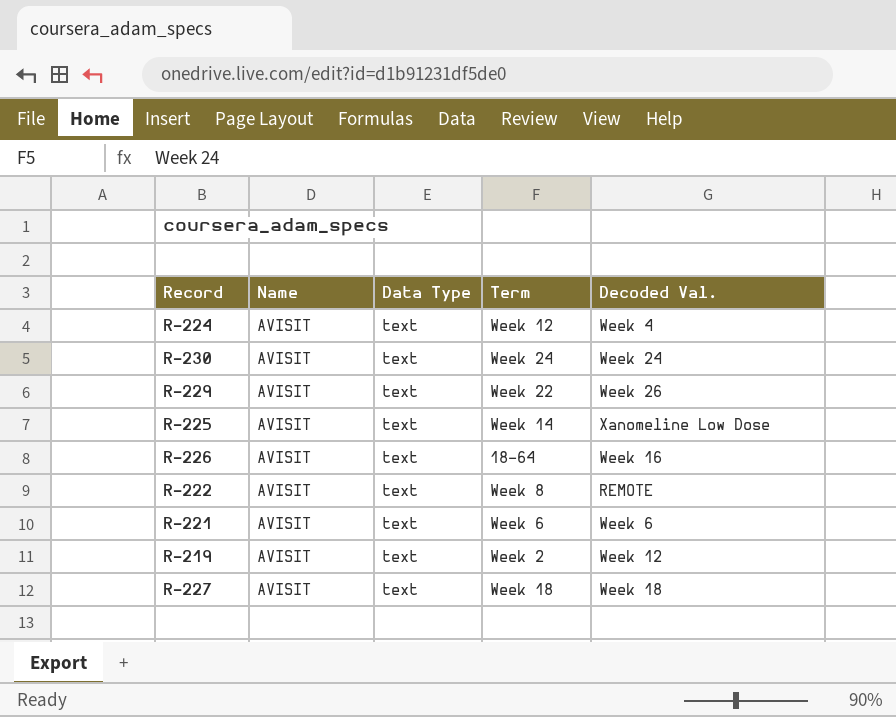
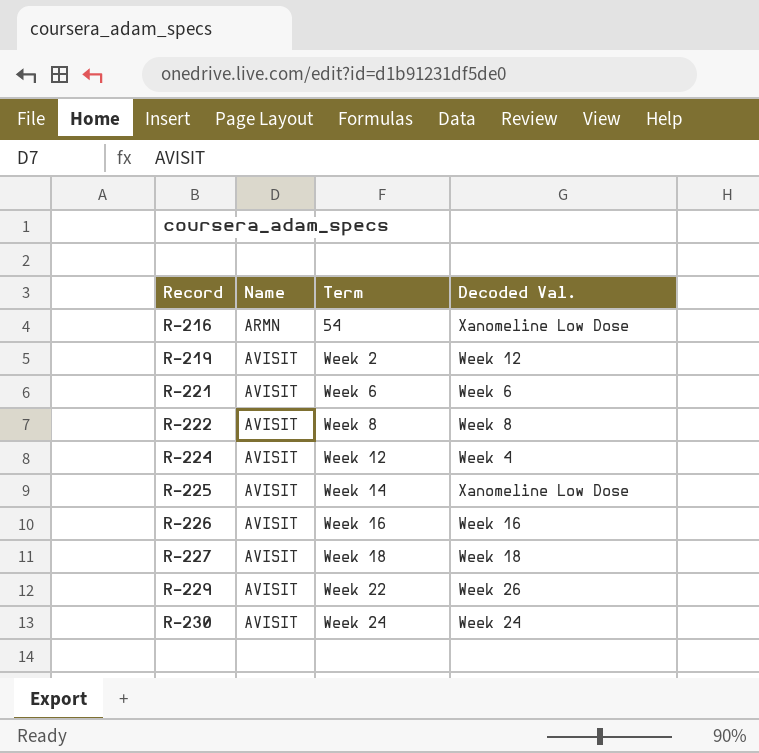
row order: none -> Record ascending
column Data Type | position: 3 -> none
row R-216: none -> ARMN | 54 | Xanomeline Low Dose
R-222 | Decoded Val.: REMOTE -> Week 8
R-226 | Term: 18-64 -> Week 16

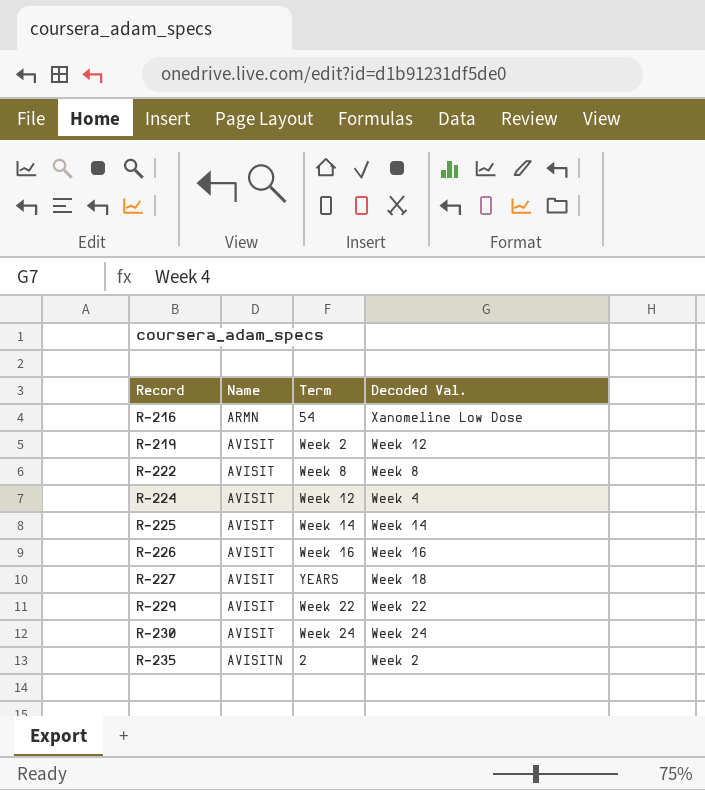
row R-221: AVISIT | Week 6 | Week 6 -> none
R-225 | Decoded Val.: Xanomeline Low Dose -> Week 14
R-227 | Term: Week 18 -> YEARS
R-229 | Decoded Val.: Week 26 -> Week 22
row R-235: none -> AVISITN | 2 | Week 2

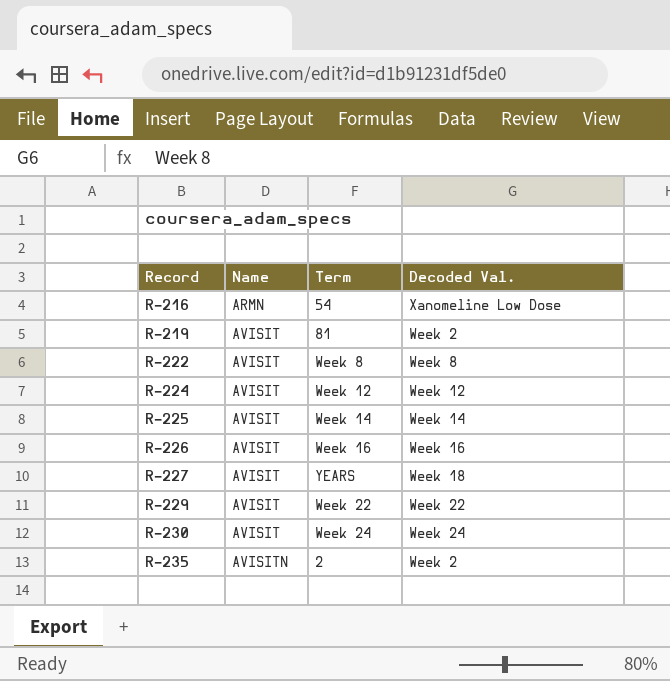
R-219 | Term: Week 2 -> 81
R-219 | Decoded Val.: Week 12 -> Week 2
R-224 | Decoded Val.: Week 4 -> Week 12

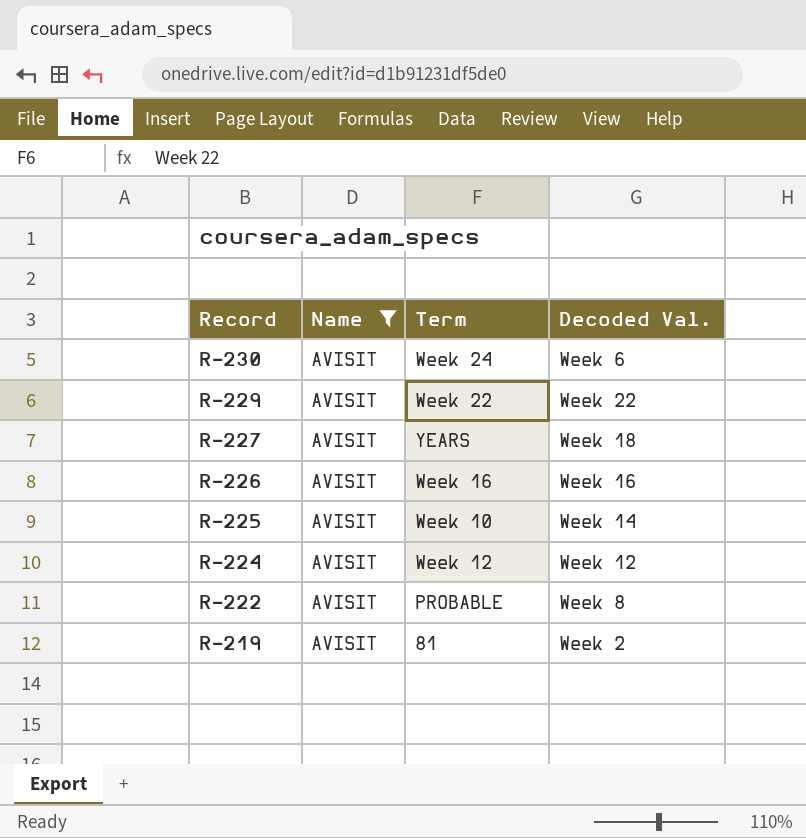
filter: none -> Name = AVISIT
row order: Record ascending -> Record descending
R-230 | Decoded Val.: Week 24 -> Week 6
R-225 | Term: Week 14 -> Week 10
R-222 | Term: Week 8 -> PROBABLE

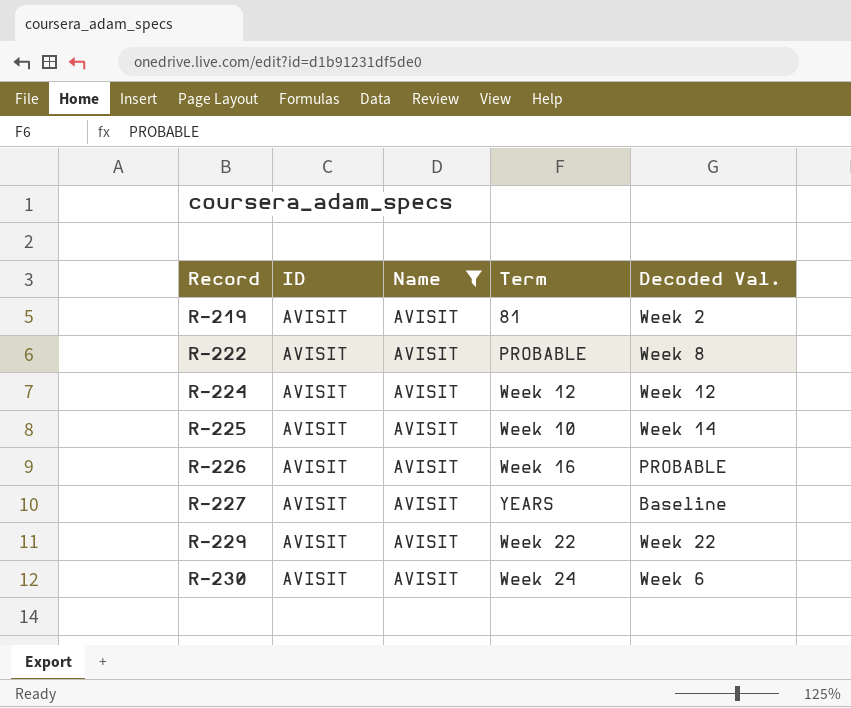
row order: Record descending -> Record ascending
column ID | position: none -> 2
R-226 | Decoded Val.: Week 16 -> PROBABLE
R-227 | Decoded Val.: Week 18 -> Baseline

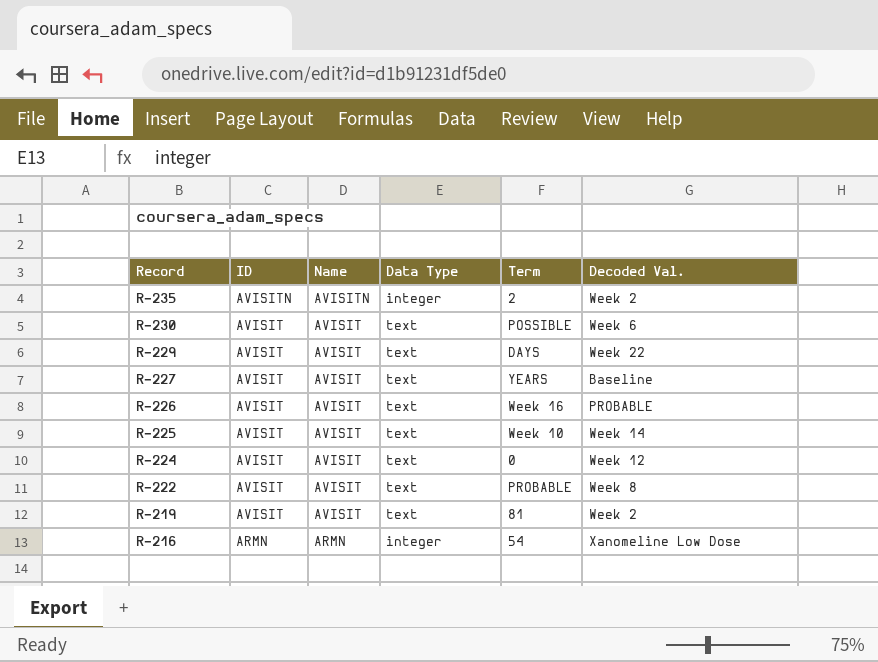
filter: Name = AVISIT -> none
row order: Record ascending -> Record descending
column Data Type | position: none -> 4
R-230 | Term: Week 24 -> POSSIBLE
R-229 | Term: Week 22 -> DAYS
R-224 | Term: Week 12 -> 0

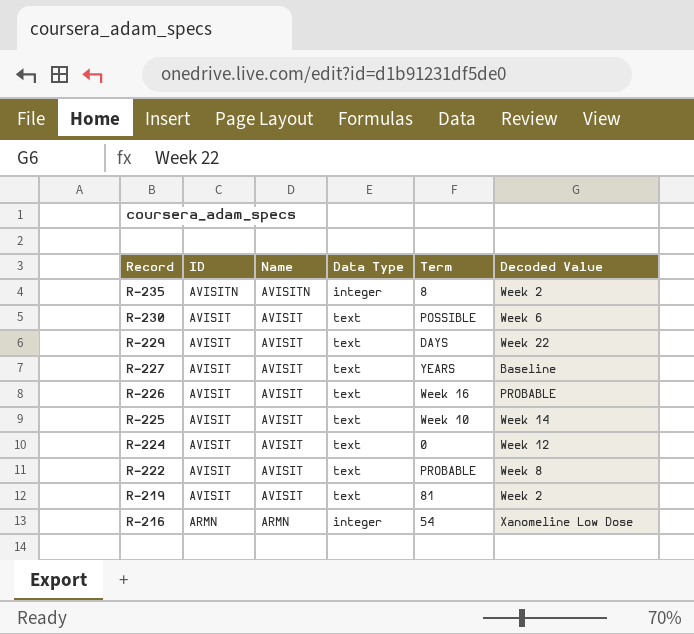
column name: Decoded Val. -> Decoded Value
R-235 | Term: 2 -> 8

